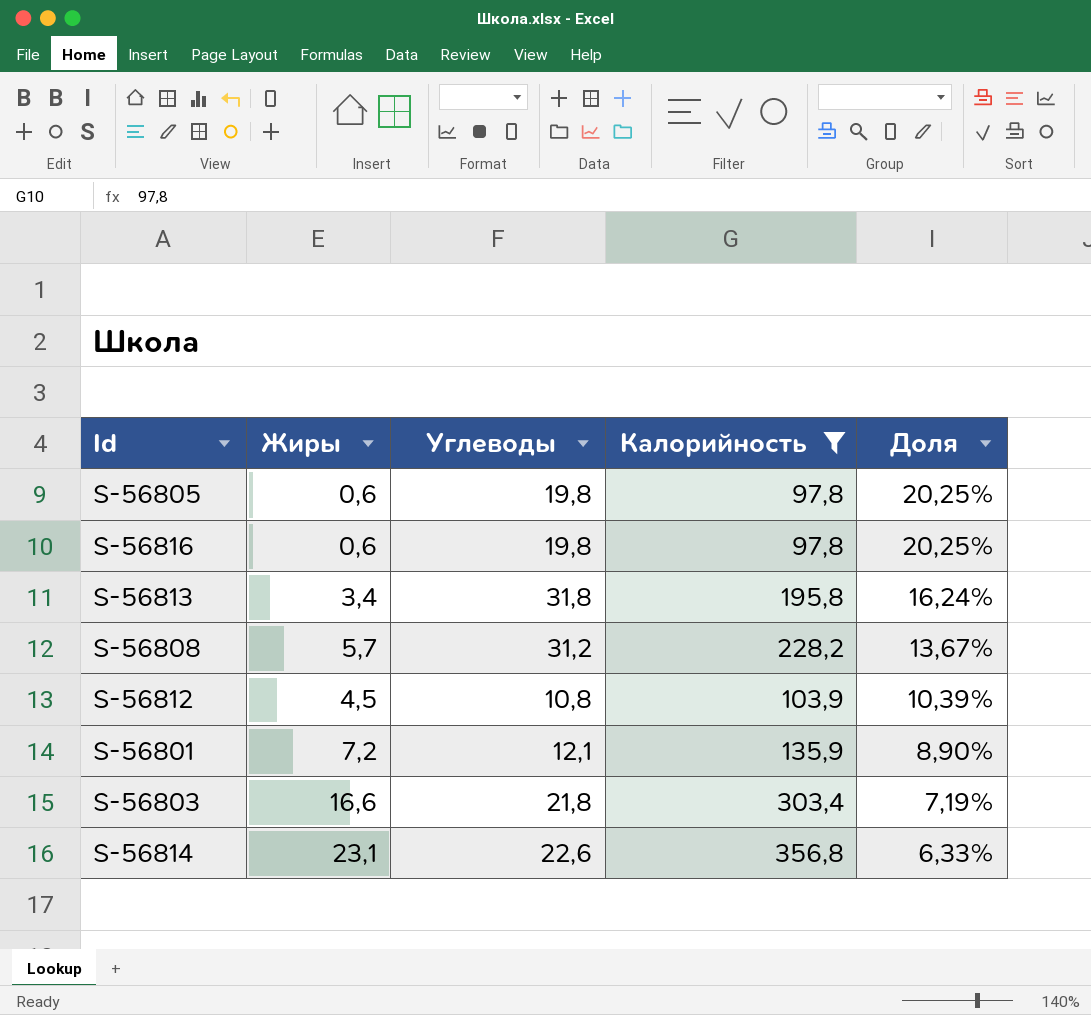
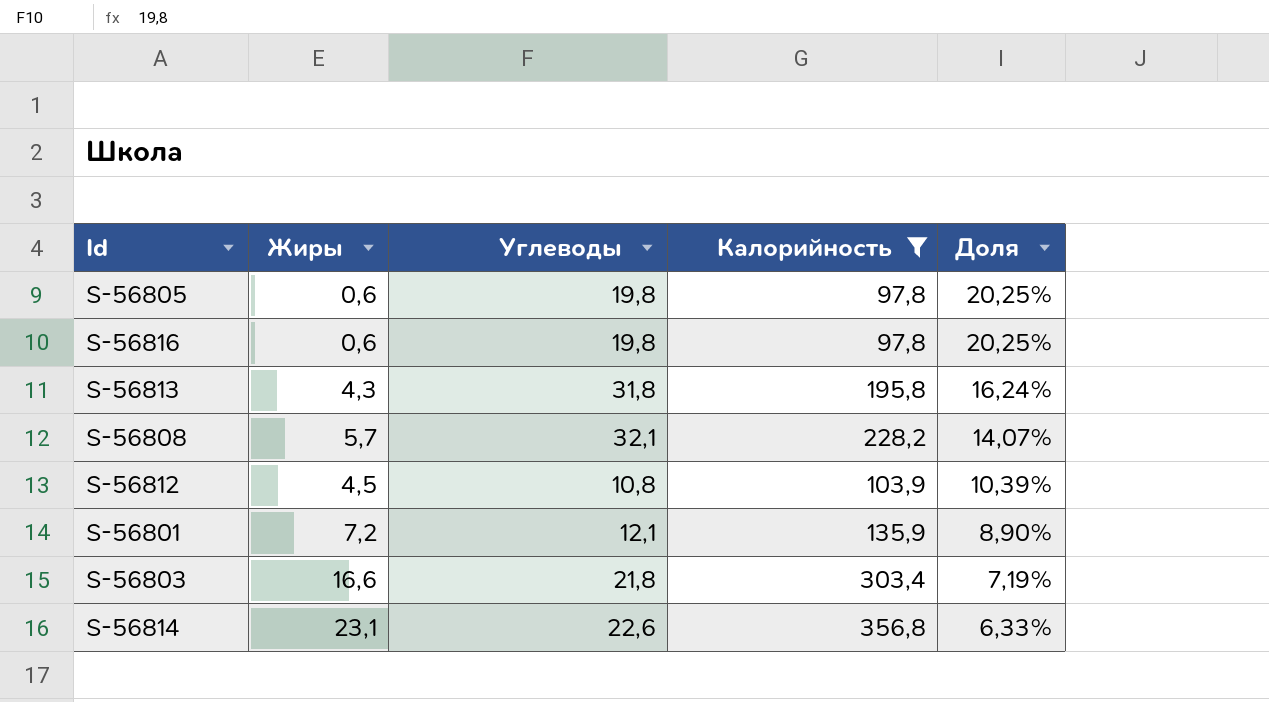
S-56813 | Жиры: 3,4 -> 4,3
S-56808 | Углеводы: 31,2 -> 32,1
S-56808 | Доля: 13,67% -> 14,07%

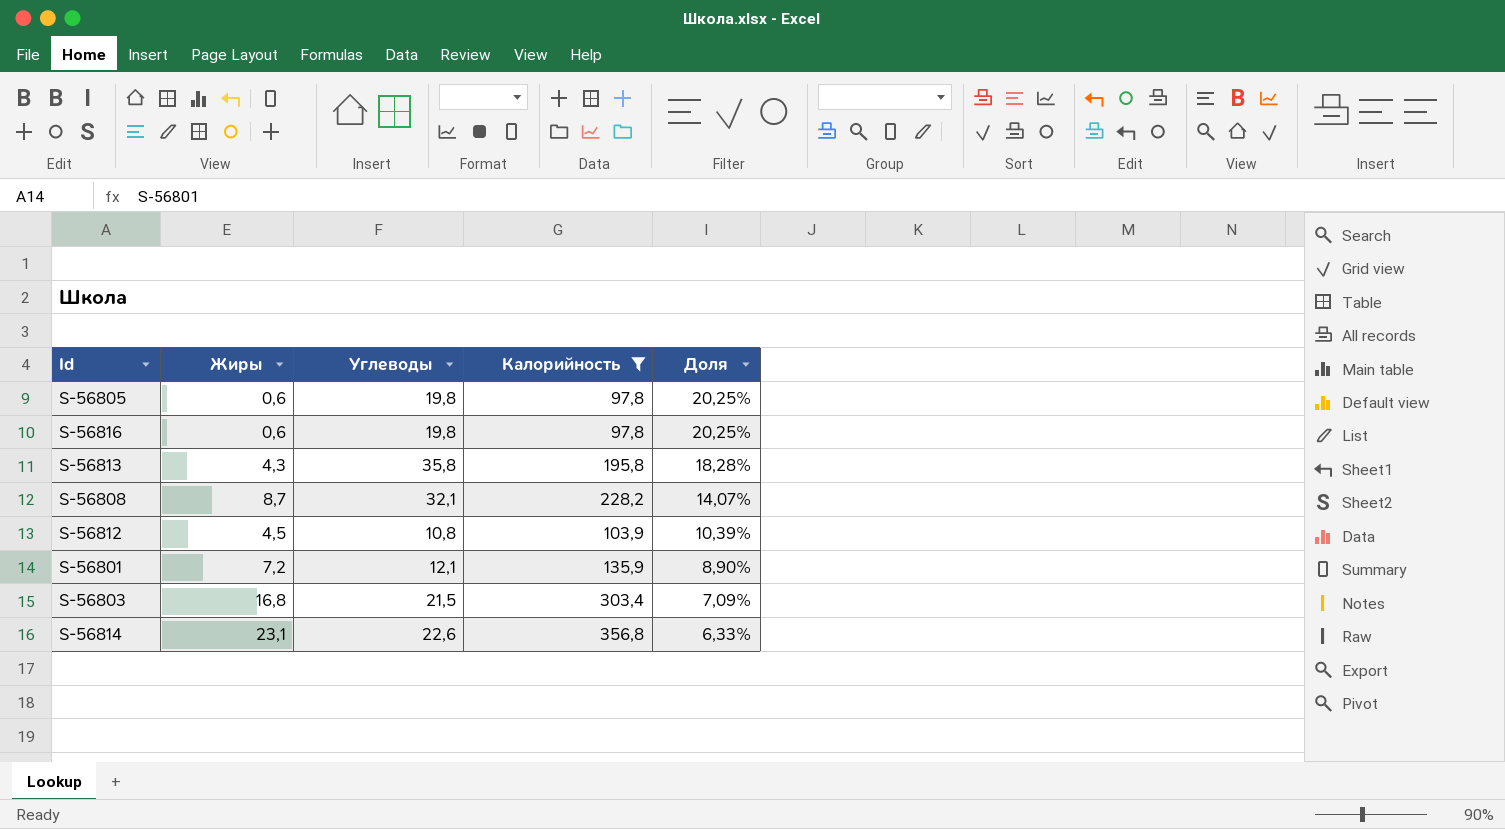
S-56813 | Углеводы: 31,8 -> 35,8
S-56813 | Доля: 16,24% -> 18,28%
S-56808 | Жиры: 5,7 -> 8,7
S-56803 | Жиры: 16,6 -> 16,8
S-56803 | Углеводы: 21,8 -> 21,5
S-56803 | Доля: 7,19% -> 7,09%

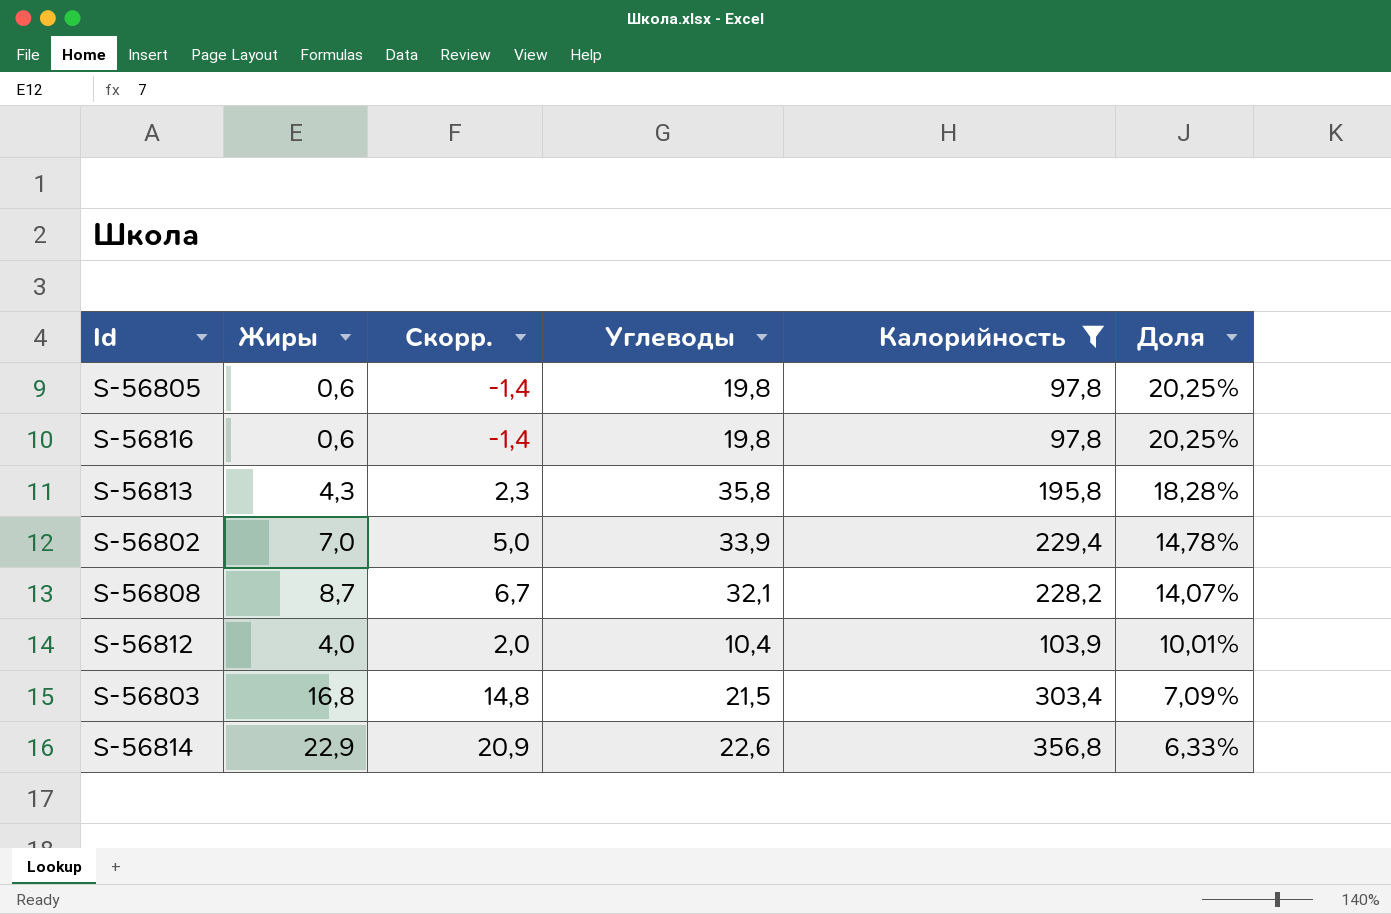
column Скорр. | formula: none -> [Жиры] - 2
row S-56801: 7,2 | 12,1 | 135,9 | 8,90% -> none
row S-56802: none -> 7,0 | 5,0 | 33,9 | 229,4 | 14,78%
S-56812 | Жиры: 4,5 -> 4,0
S-56812 | Углеводы: 10,8 -> 10,4
S-56812 | Доля: 10,39% -> 10,01%
S-56814 | Жиры: 23,1 -> 22,9

